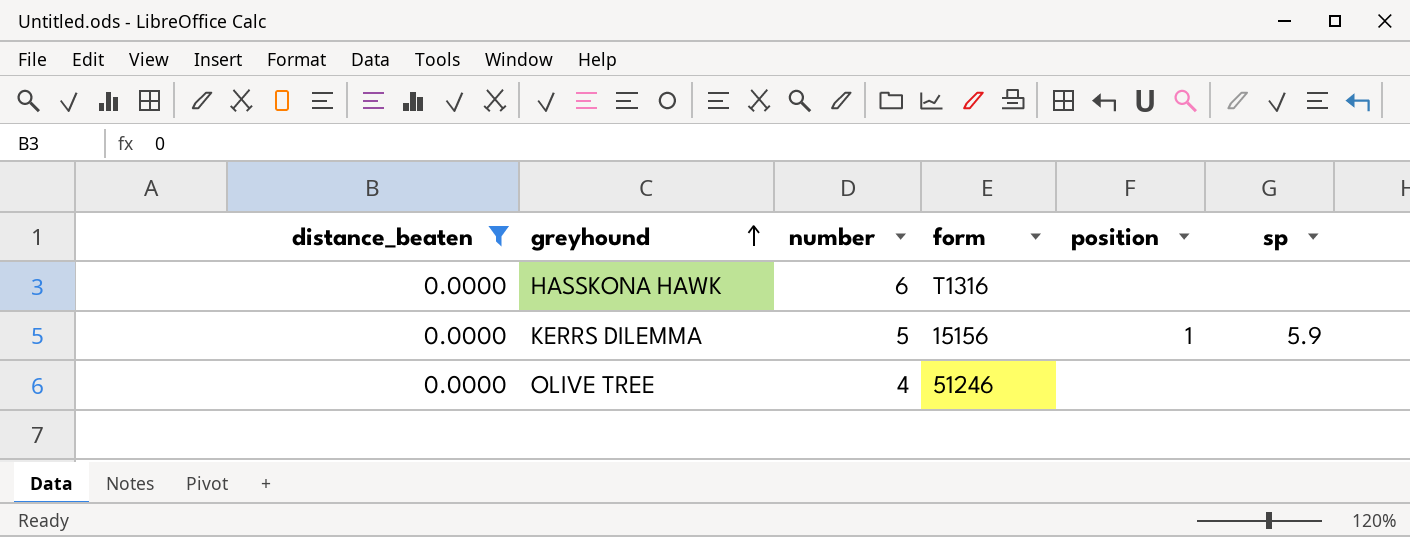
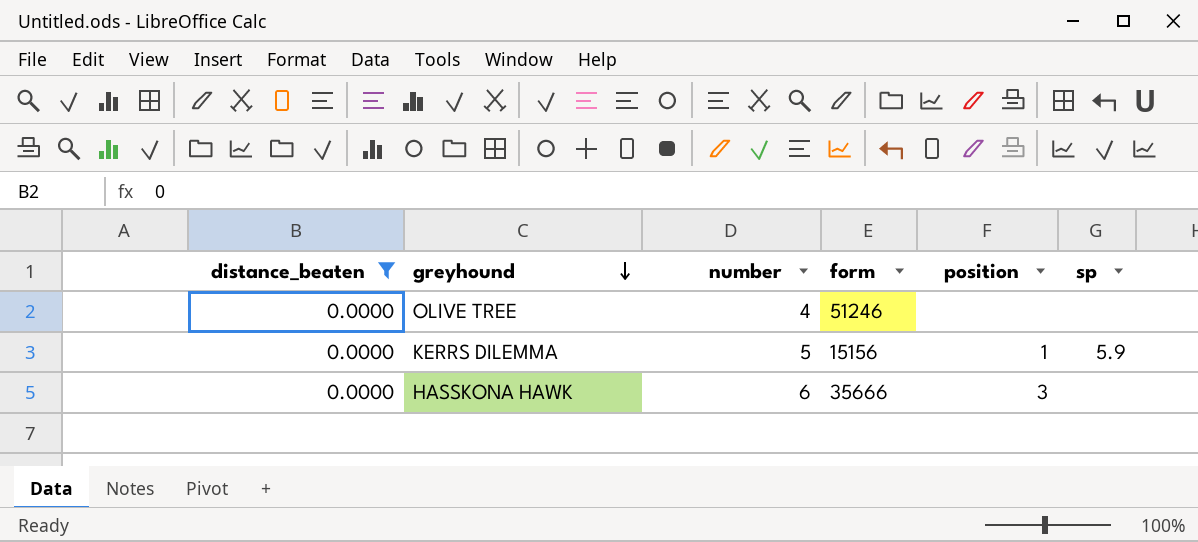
row order: greyhound ascending -> greyhound descending
HASSKONA HAWK | form: T1316 -> 35666
HASSKONA HAWK | position: none -> 3

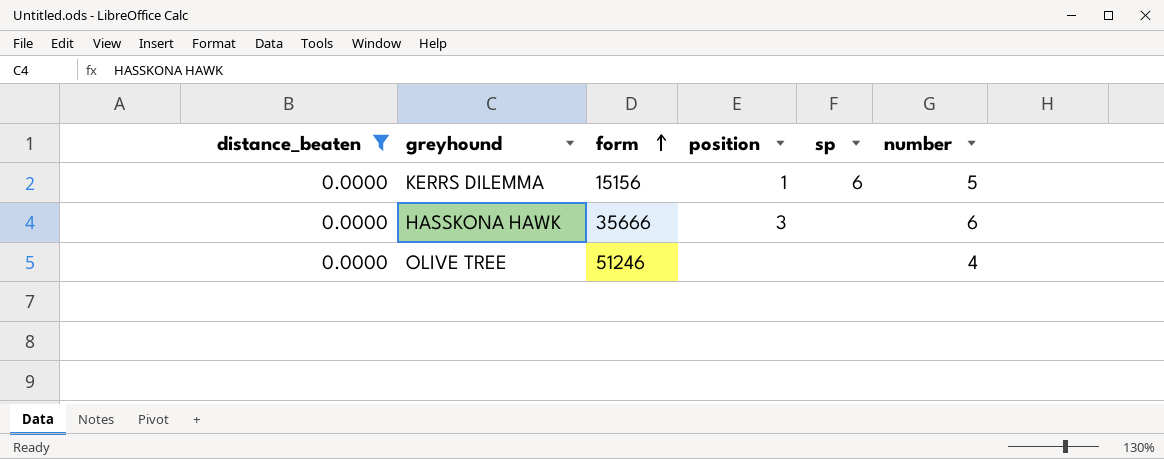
row order: greyhound descending -> form ascending
column number | position: 3 -> 6
KERRS DILEMMA | sp: 5.9 -> 6

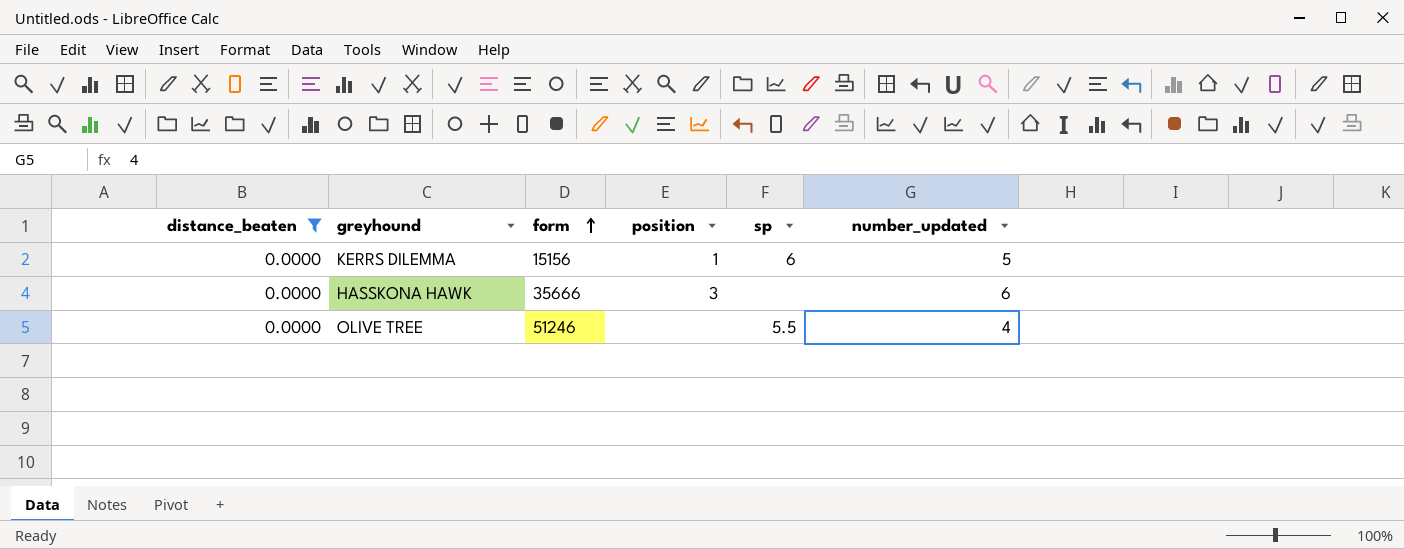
column name: number -> number_updated
OLIVE TREE | sp: none -> 5.5

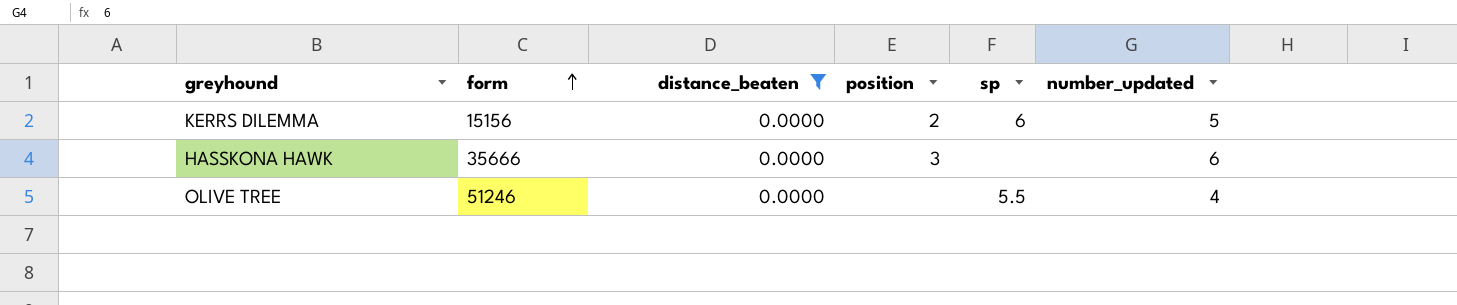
column distance_beaten | position: 1 -> 3
KERRS DILEMMA | position: 1 -> 2

